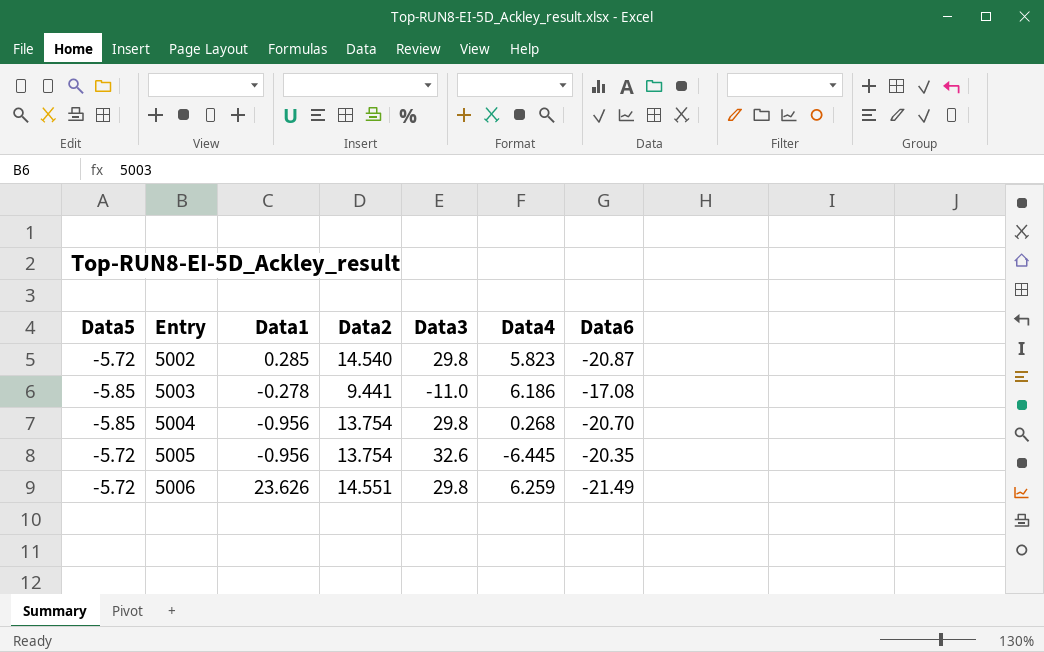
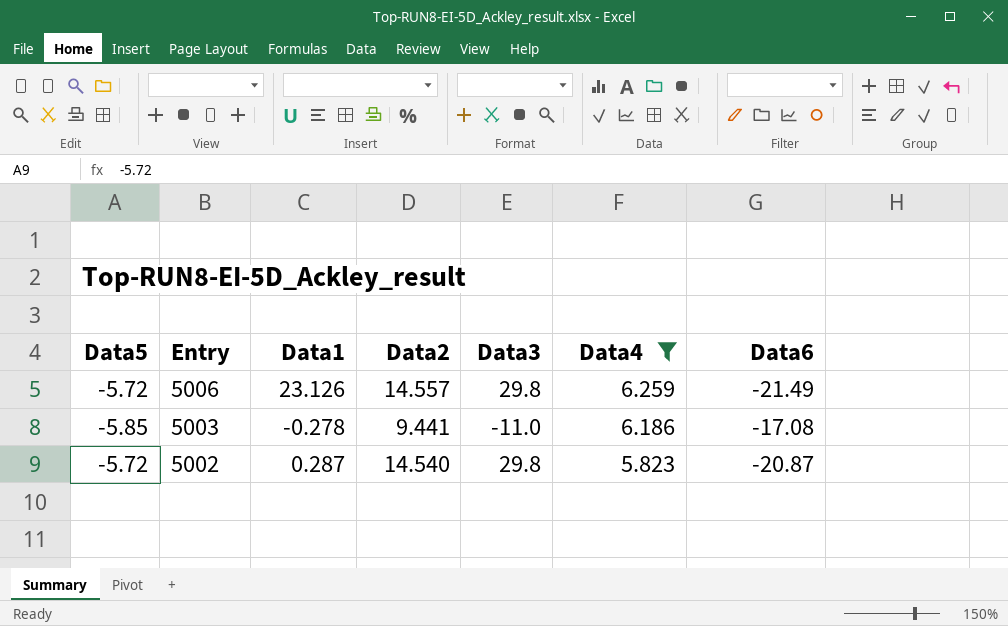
filter: none -> Data4 >= 5.823
row order: Entry ascending -> Entry descending
5006 | Data1: 23.626 -> 23.126
5006 | Data2: 14.551 -> 14.557
5002 | Data1: 0.285 -> 0.287

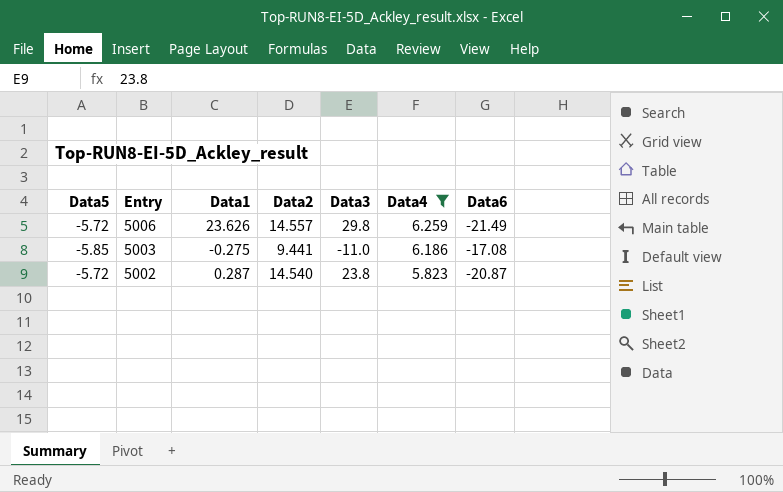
5006 | Data1: 23.126 -> 23.626
5003 | Data1: -0.278 -> -0.275
5002 | Data3: 29.8 -> 23.8

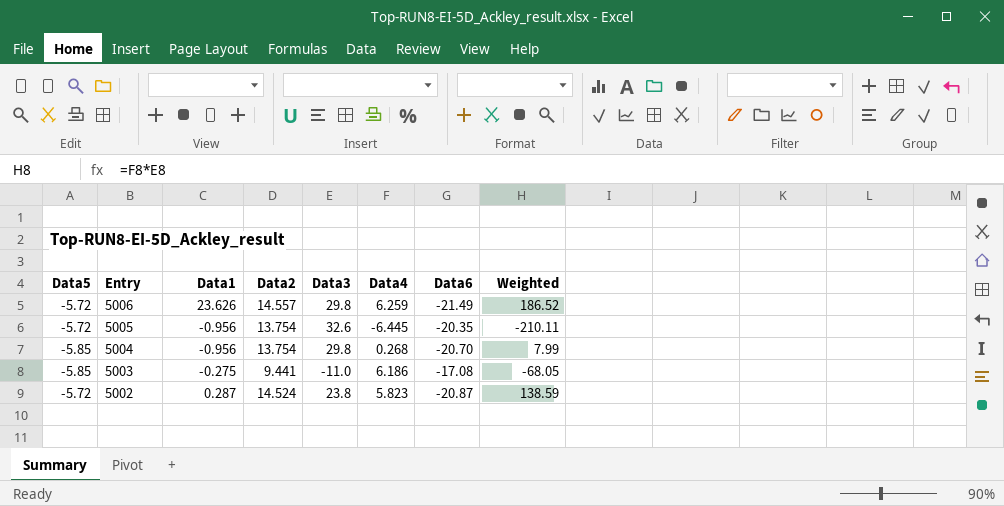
filter: Data4 >= 5.823 -> none
column Weighted | formula: none -> [Data3] * [Data4]
5002 | Data2: 14.540 -> 14.524

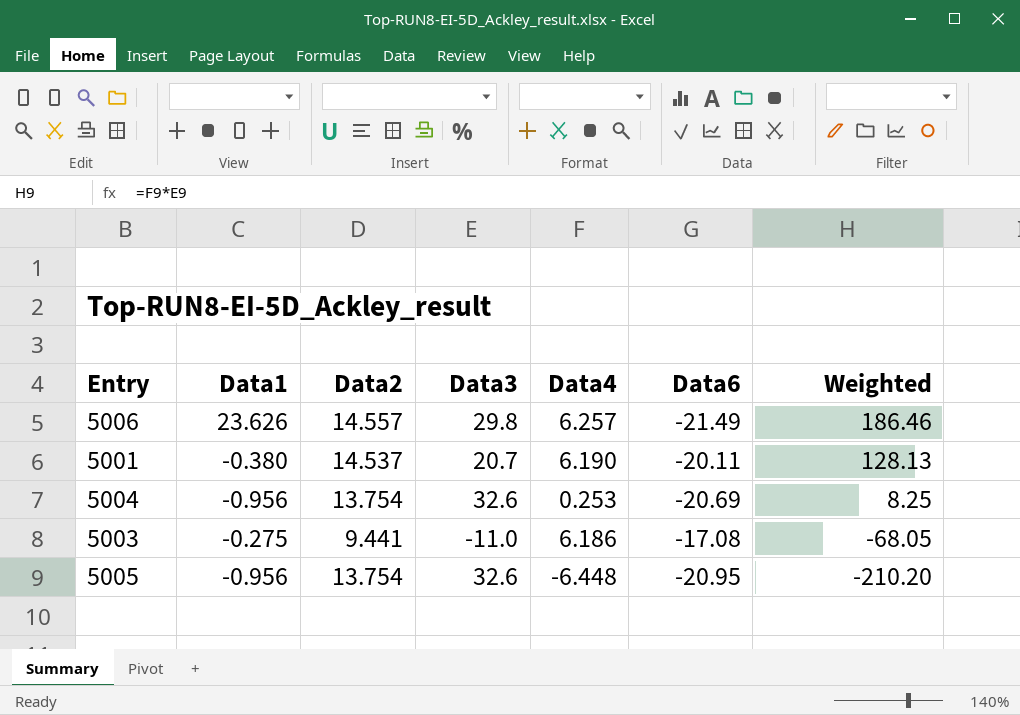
row order: Entry descending -> Weighted descending
column Data5 | position: 1 -> none
row 5002: -5.72 | 0.287 | 14.524 | 23.8 | 5.823 | -20.87 | 138.59 -> none
5006 | Data4: 6.259 -> 6.257
5006 | Weighted: 186.52 -> 186.46
row 5001: none -> -0.380 | 14.537 | 20.7 | 6.190 | -20.11 | 128.13
5004 | Data3: 29.8 -> 32.6
5004 | Data4: 0.268 -> 0.253
5004 | Data6: -20.70 -> -20.69
5004 | Weighted: 7.99 -> 8.25
5005 | Data4: -6.445 -> -6.448
5005 | Data6: -20.35 -> -20.95
5005 | Weighted: -210.11 -> -210.20

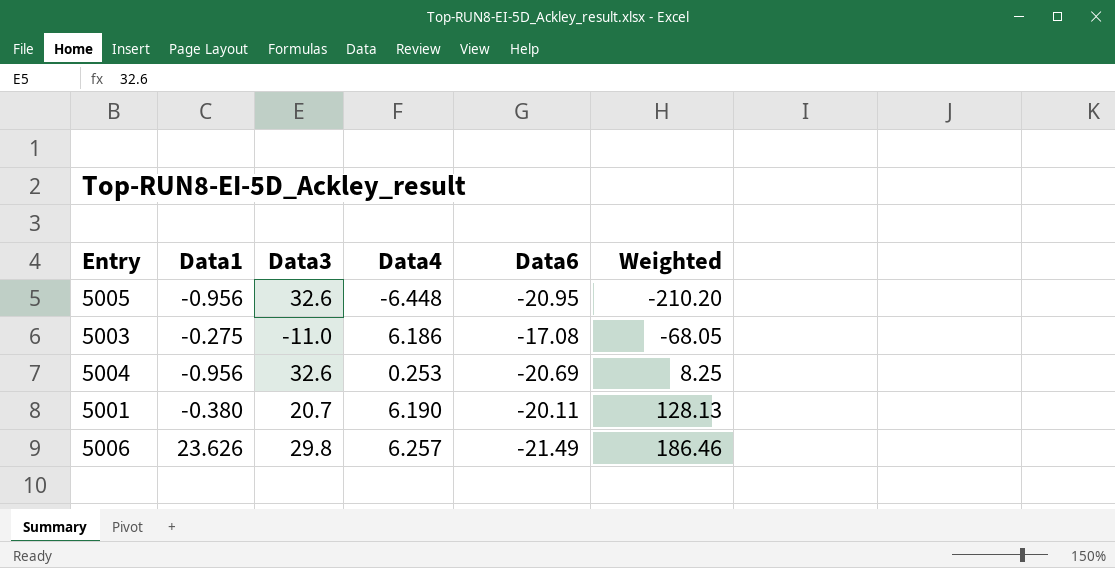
row order: Weighted descending -> Weighted ascending
column Data2 | position: 3 -> none

